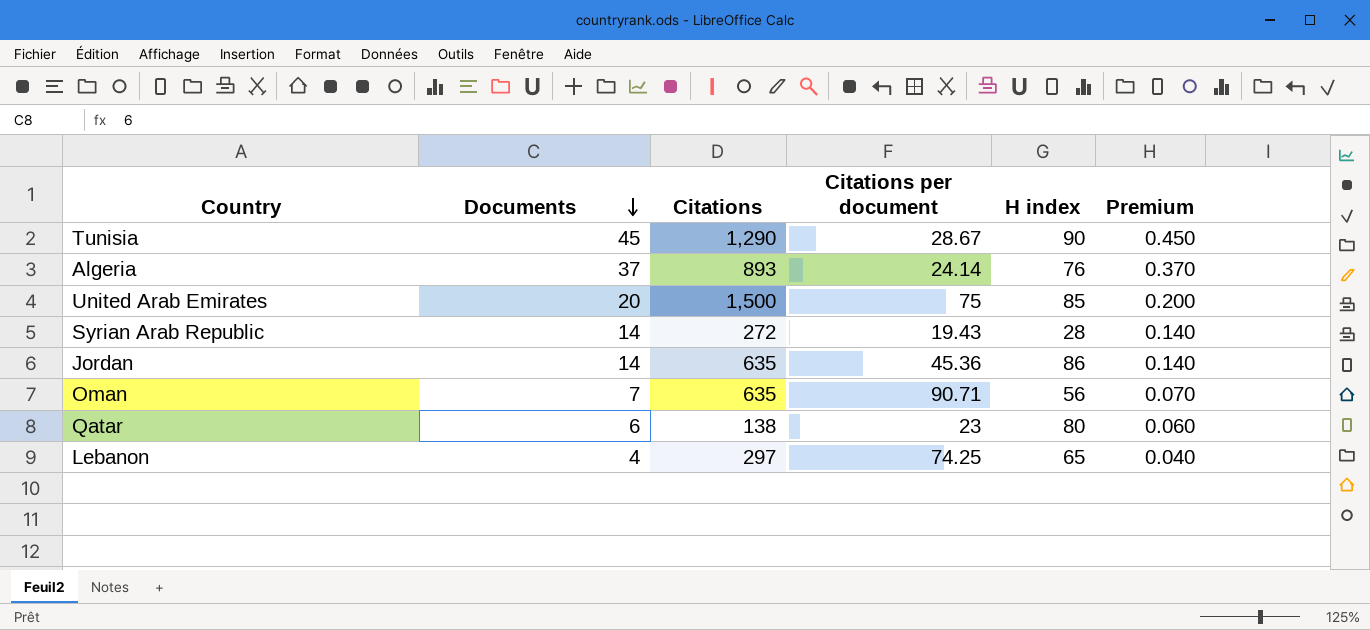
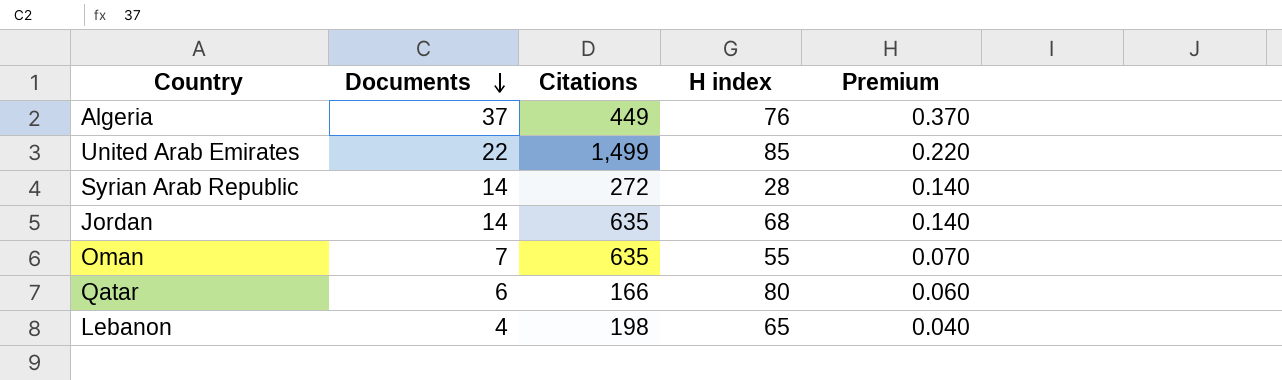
column Citations per document | formula: [Citations] / [Documents] -> none
row Tunisia: 45 | 1,290 | 28.67 | 90 | 0.450 -> none
Algeria | Citations: 893 -> 449
United Arab Emirates | Documents: 20 -> 22
United Arab Emirates | Citations: 1,500 -> 1,499
United Arab Emirates | Premium: 0.200 -> 0.220
Jordan | H index: 86 -> 68
Oman | H index: 56 -> 55
Qatar | Citations: 138 -> 166
Lebanon | Citations: 297 -> 198

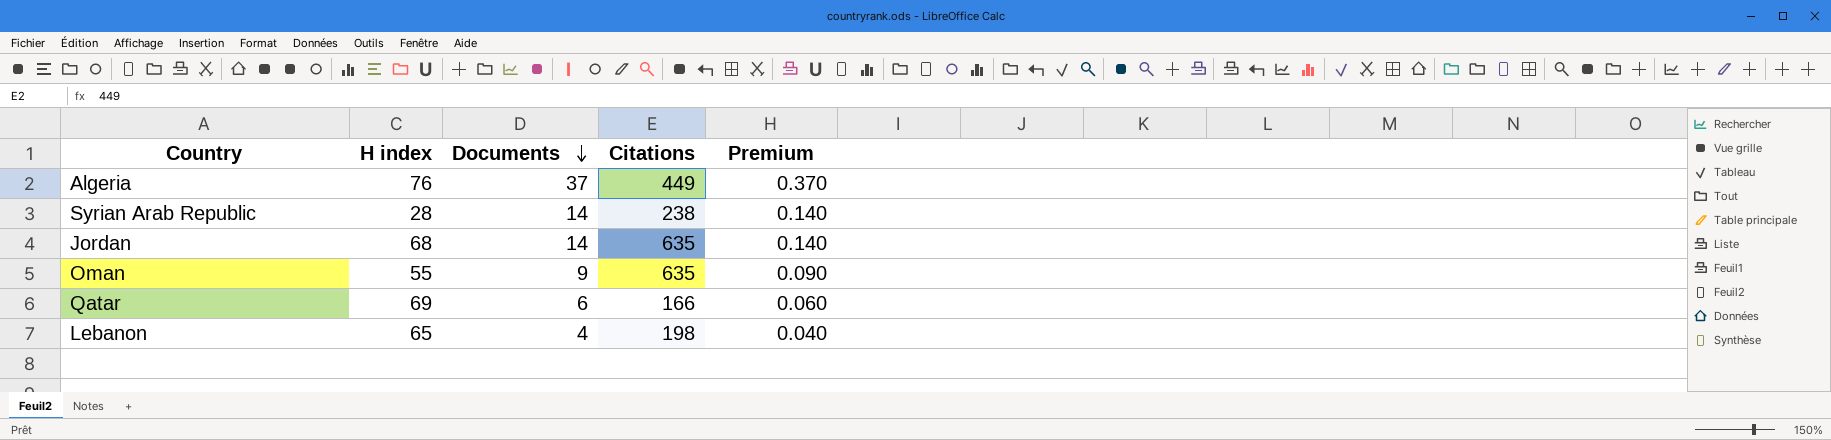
column H index | position: 4 -> 2
row United Arab Emirates: 22 | 1,499 | 85 | 0.220 -> none
Syrian Arab Republic | Citations: 272 -> 238
Oman | Documents: 7 -> 9
Oman | Premium: 0.070 -> 0.090
Qatar | H index: 80 -> 69

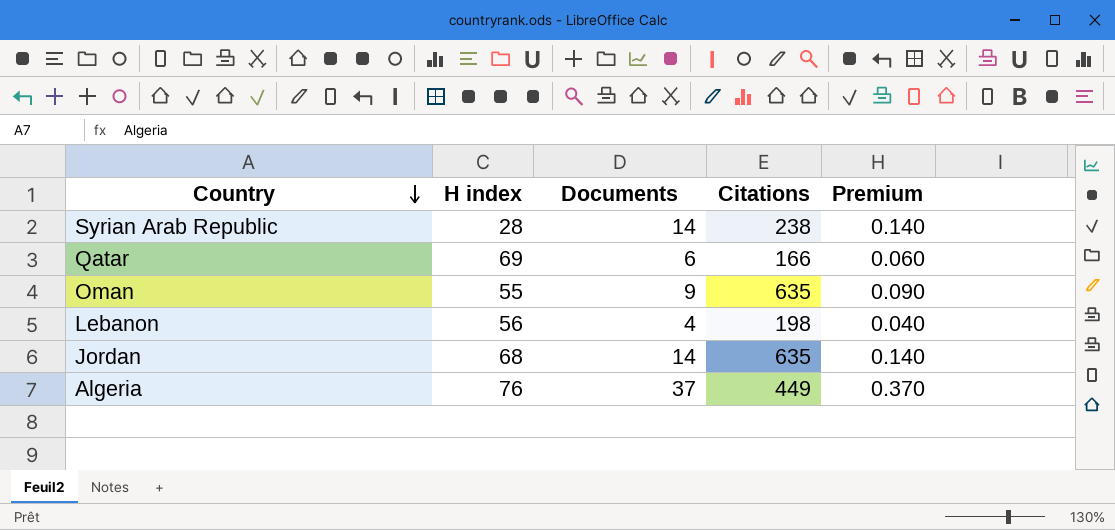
row order: Documents descending -> Country descending
Lebanon | H index: 65 -> 56

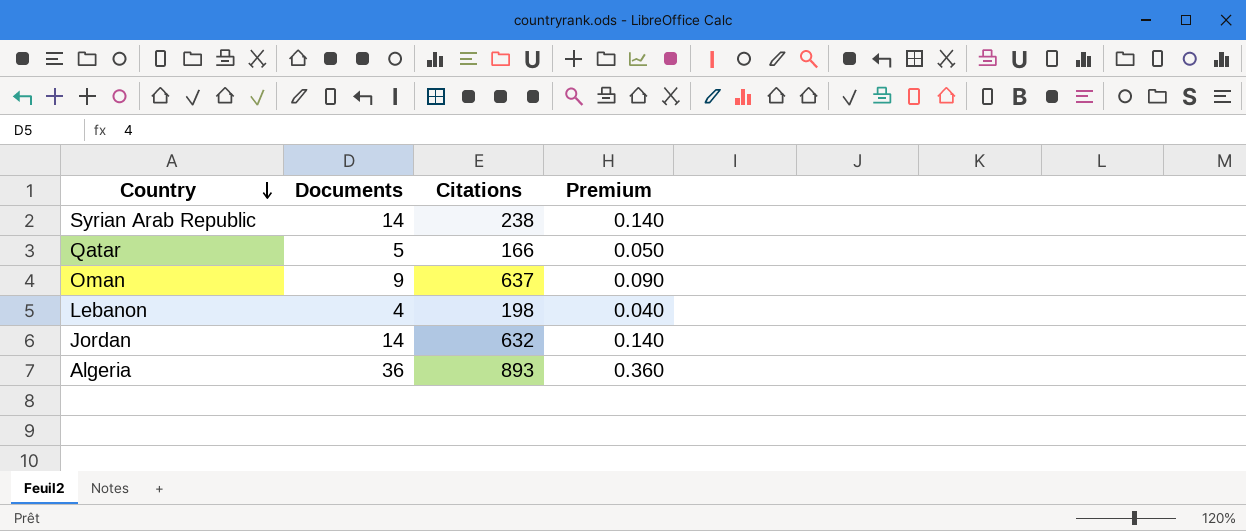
column H index | position: 2 -> none
Qatar | Documents: 6 -> 5
Qatar | Premium: 0.060 -> 0.050
Oman | Citations: 635 -> 637
Jordan | Citations: 635 -> 632
Algeria | Documents: 37 -> 36
Algeria | Citations: 449 -> 893
Algeria | Premium: 0.370 -> 0.360

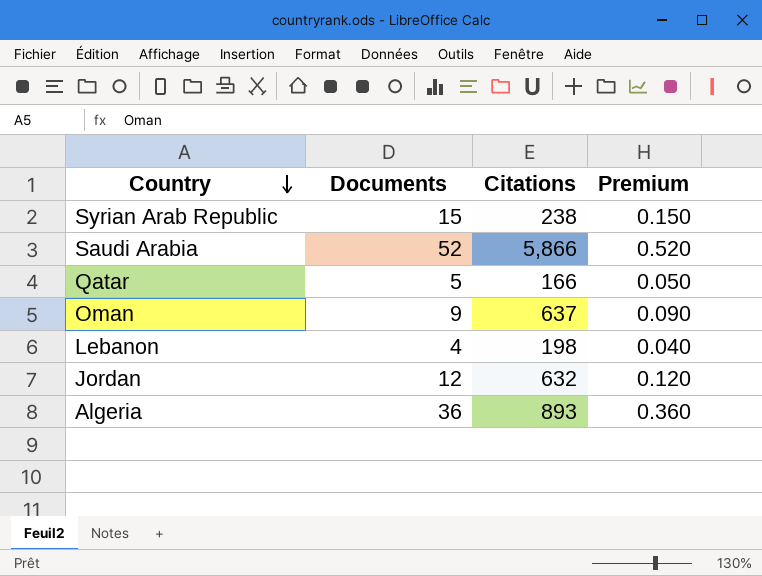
Syrian Arab Republic | Documents: 14 -> 15
Syrian Arab Republic | Premium: 0.140 -> 0.150
row Saudi Arabia: none -> 52 | 5,866 | 0.520
Jordan | Documents: 14 -> 12
Jordan | Premium: 0.140 -> 0.120

